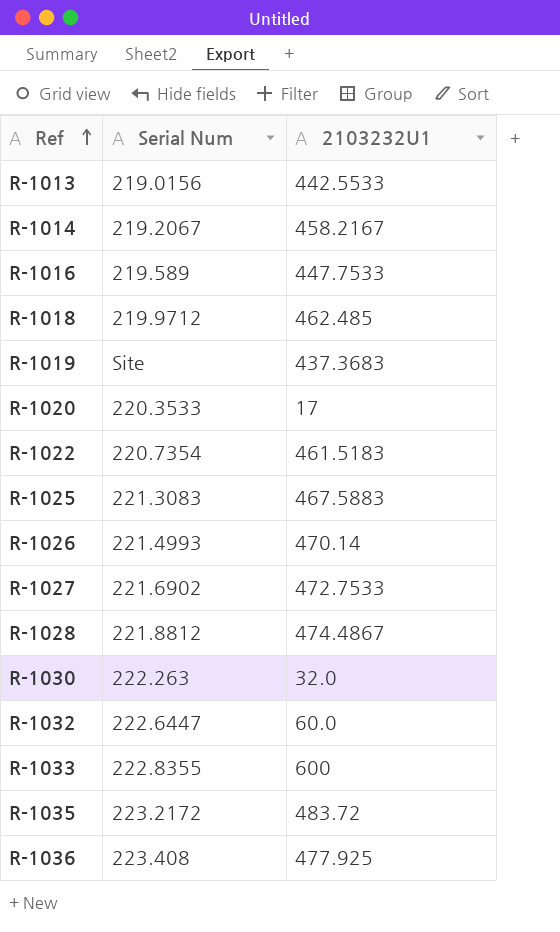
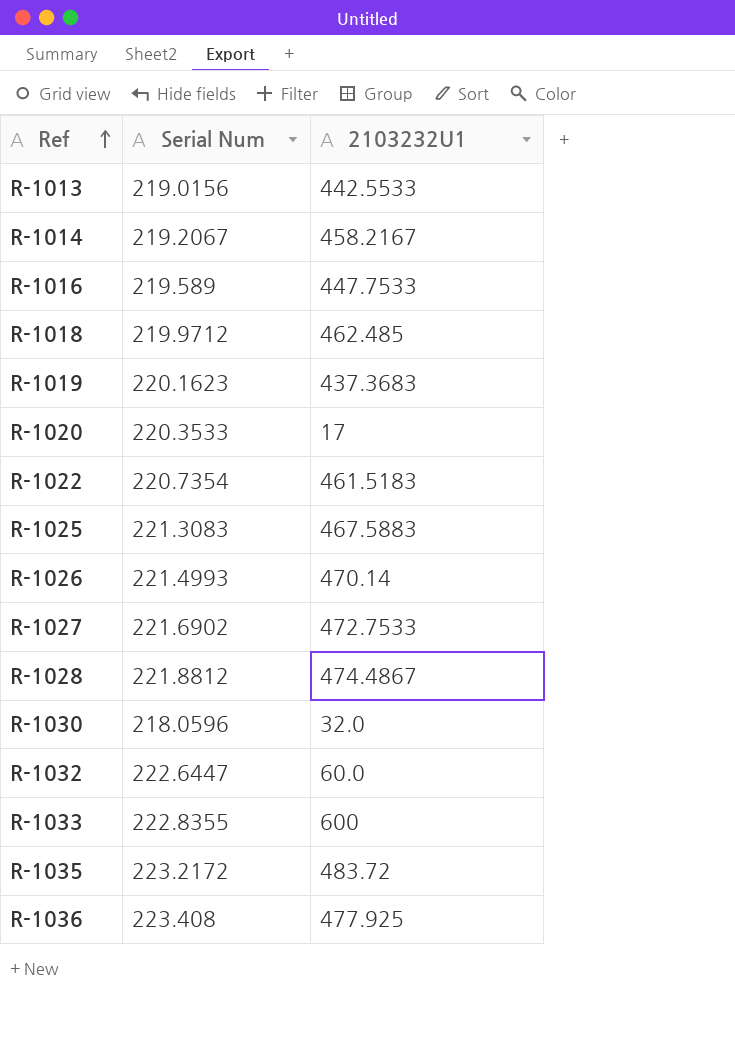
R-1019 | Serial Num: Site -> 220.1623
R-1030 | Serial Num: 222.263 -> 218.0596

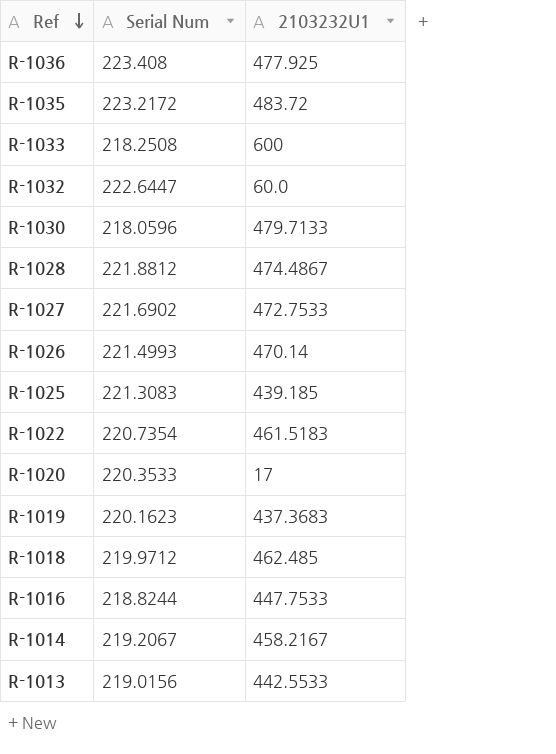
row order: Ref ascending -> Ref descending
R-1033 | Serial Num: 222.8355 -> 218.2508
R-1030 | 2103232U1: 32.0 -> 479.7133
R-1025 | 2103232U1: 467.5883 -> 439.185
R-1016 | Serial Num: 219.589 -> 218.8244

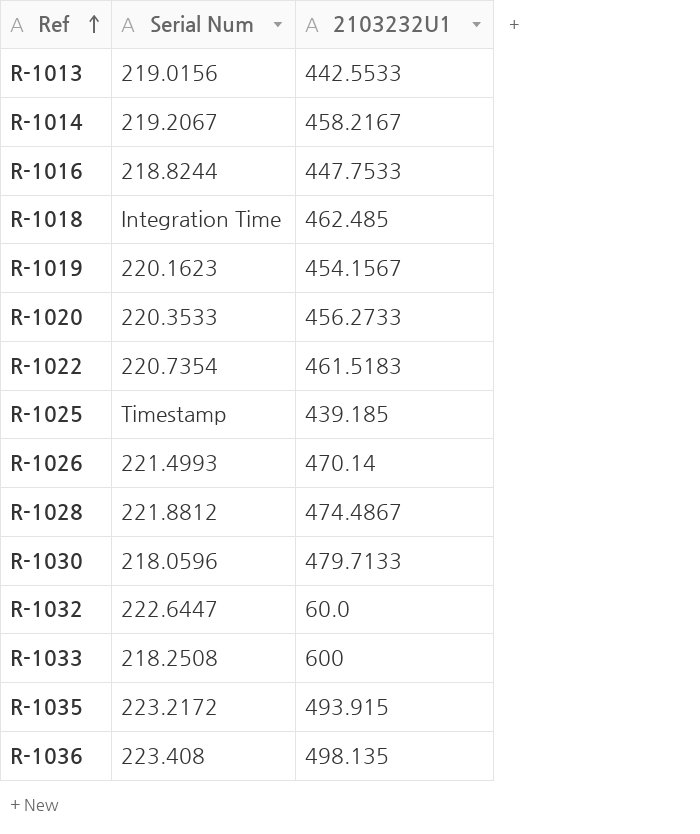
row order: Ref descending -> Ref ascending
row R-1027: 221.6902 | 472.7533 -> none
R-1018 | Serial Num: 219.9712 -> Integration Time
R-1019 | 2103232U1: 437.3683 -> 454.1567
R-1020 | 2103232U1: 17 -> 456.2733
R-1025 | Serial Num: 221.3083 -> Timestamp
R-1035 | 2103232U1: 483.72 -> 493.915
R-1036 | 2103232U1: 477.925 -> 498.135

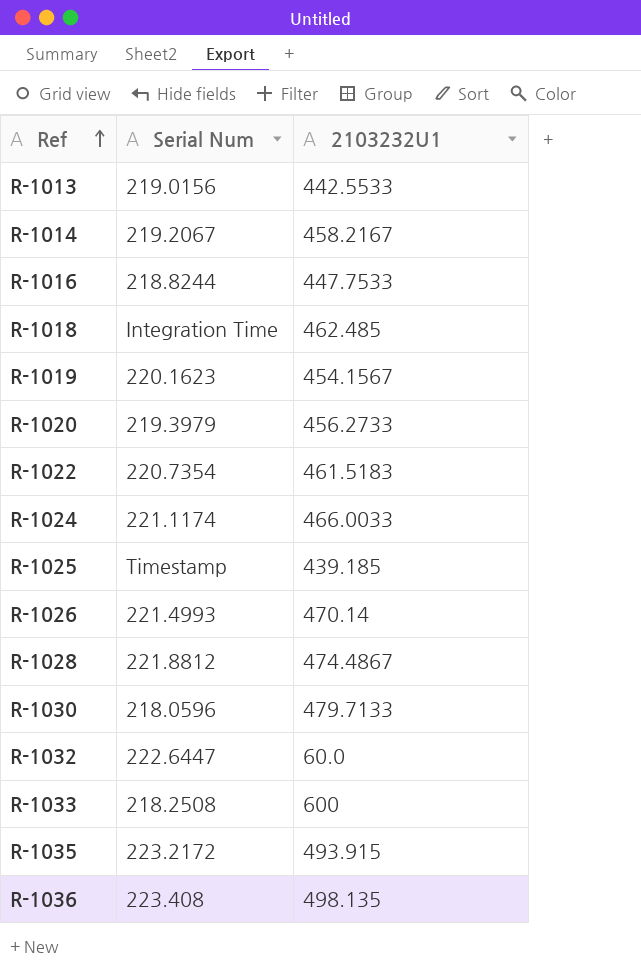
R-1020 | Serial Num: 220.3533 -> 219.3979
row R-1024: none -> 221.1174 | 466.0033

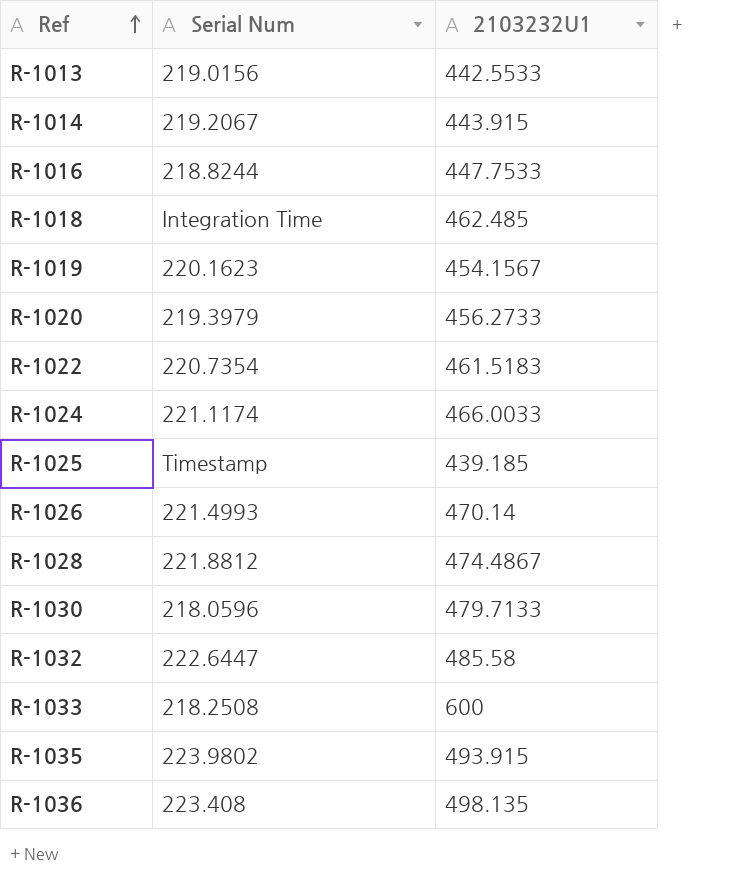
R-1014 | 2103232U1: 458.2167 -> 443.915
R-1032 | 2103232U1: 60.0 -> 485.58
R-1035 | Serial Num: 223.2172 -> 223.9802

